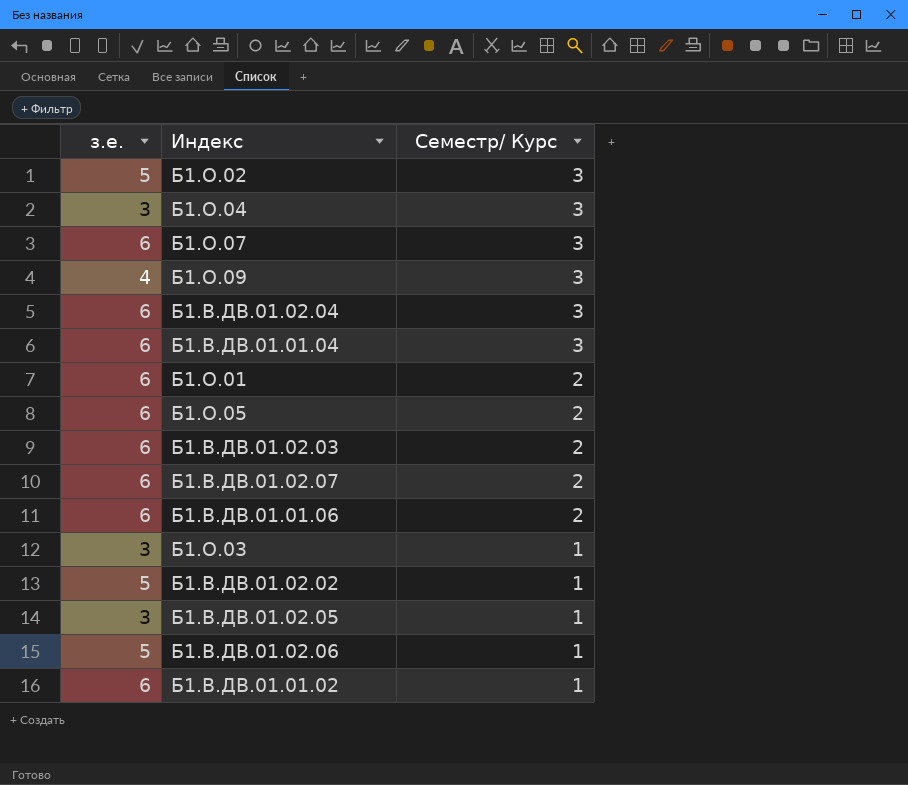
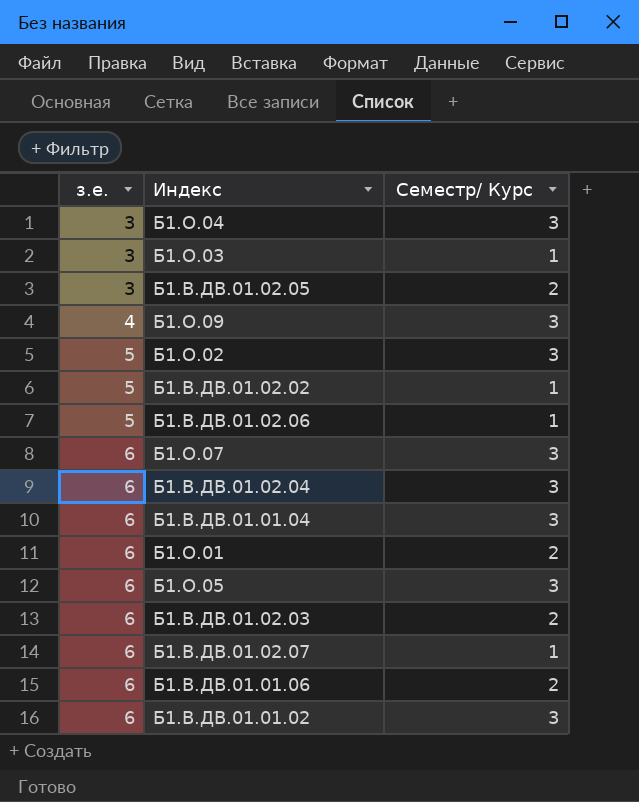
row order: Семестр/ Курс descending -> з.е. ascending
Б1.В.ДВ.01.02.05 | Семестр/ Курс: 1 -> 2
Б1.О.05 | Семестр/ Курс: 2 -> 3
Б1.В.ДВ.01.02.07 | Семестр/ Курс: 2 -> 1
Б1.В.ДВ.01.01.02 | Семестр/ Курс: 1 -> 3

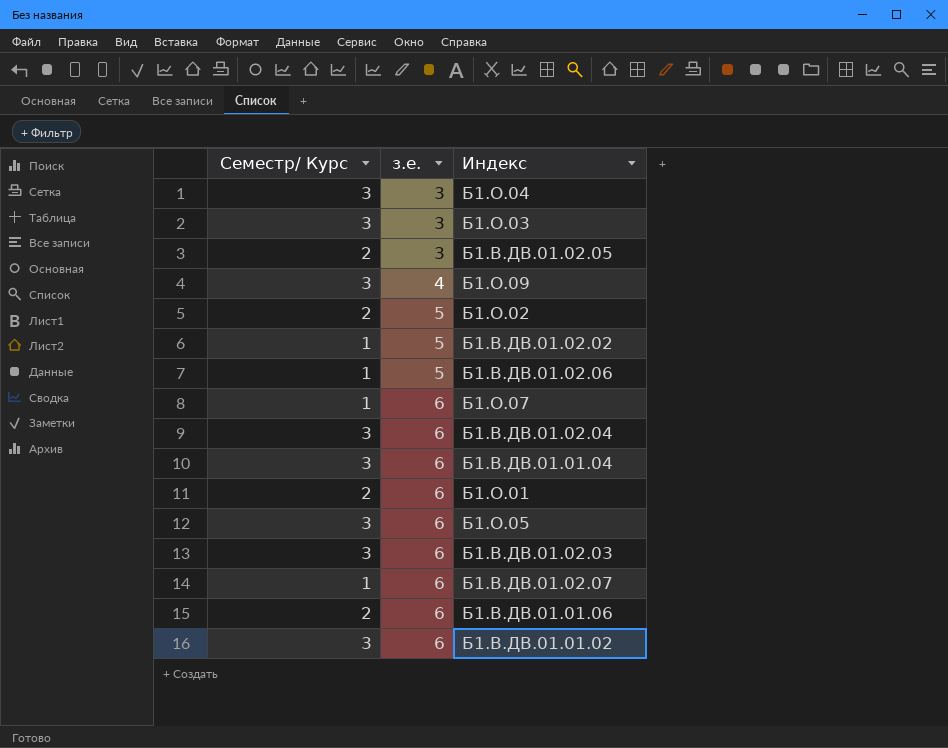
column Семестр/ Курс | position: 3 -> 1
Б1.О.03 | Семестр/ Курс: 1 -> 3
Б1.О.02 | Семестр/ Курс: 3 -> 2
Б1.О.07 | Семестр/ Курс: 3 -> 1
Б1.В.ДВ.01.02.03 | Семестр/ Курс: 2 -> 3

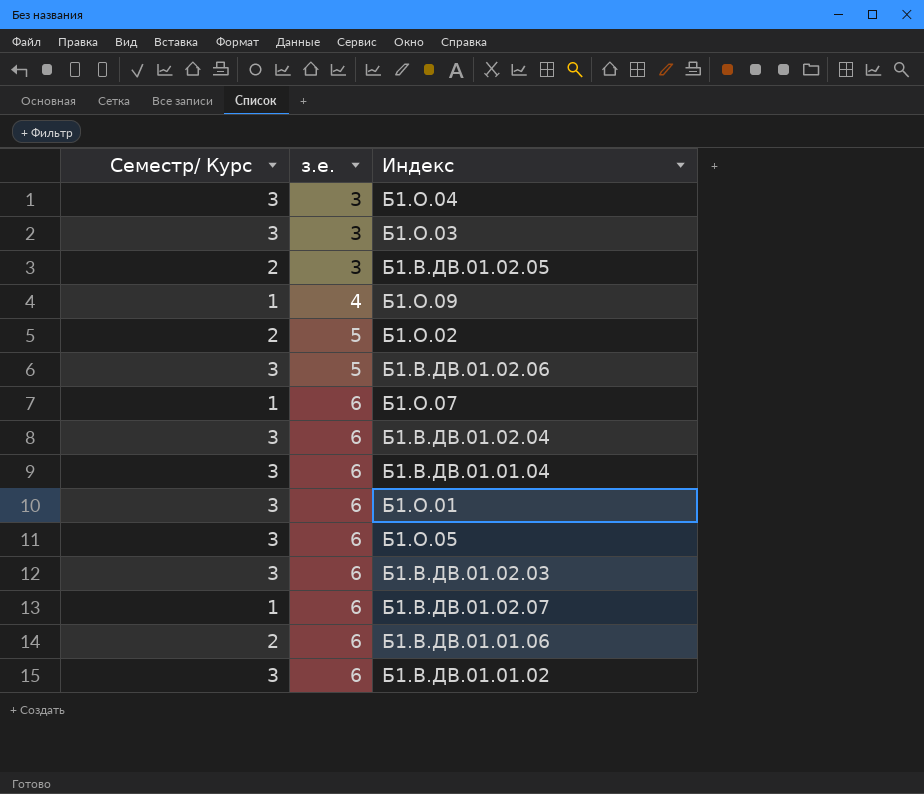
row Б1.В.ДВ.01.02.02: 1 | 5 -> none
Б1.О.09 | Семестр/ Курс: 3 -> 1
Б1.В.ДВ.01.02.06 | Семестр/ Курс: 1 -> 3
Б1.О.01 | Семестр/ Курс: 2 -> 3

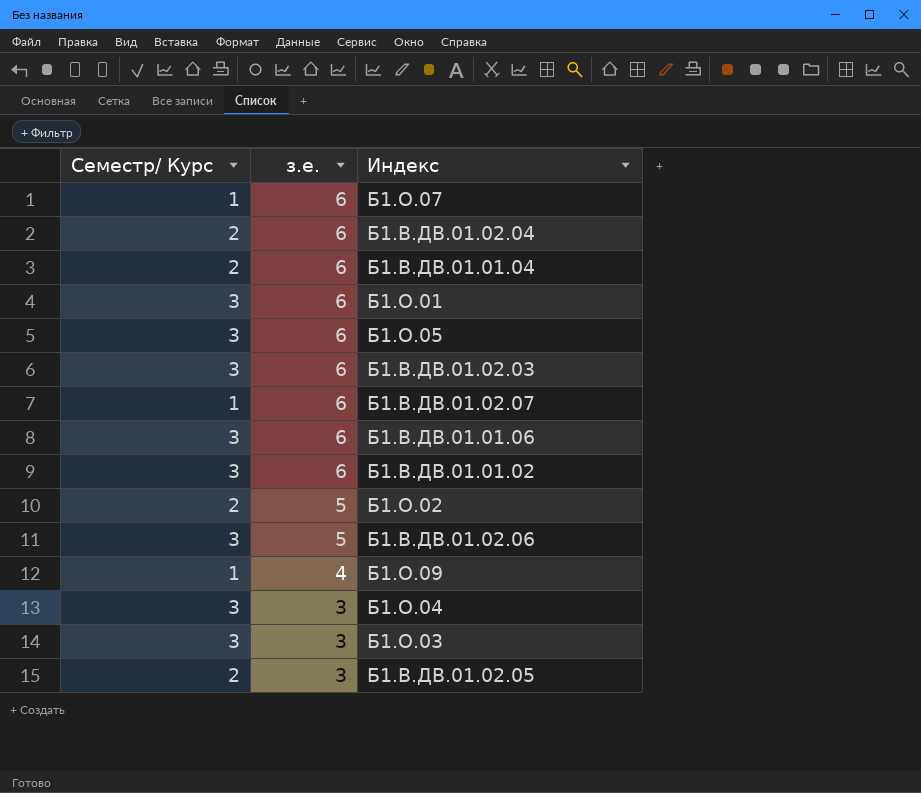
row order: з.е. ascending -> з.е. descending
Б1.В.ДВ.01.02.04 | Семестр/ Курс: 3 -> 2
Б1.В.ДВ.01.01.04 | Семестр/ Курс: 3 -> 2
Б1.В.ДВ.01.01.06 | Семестр/ Курс: 2 -> 3

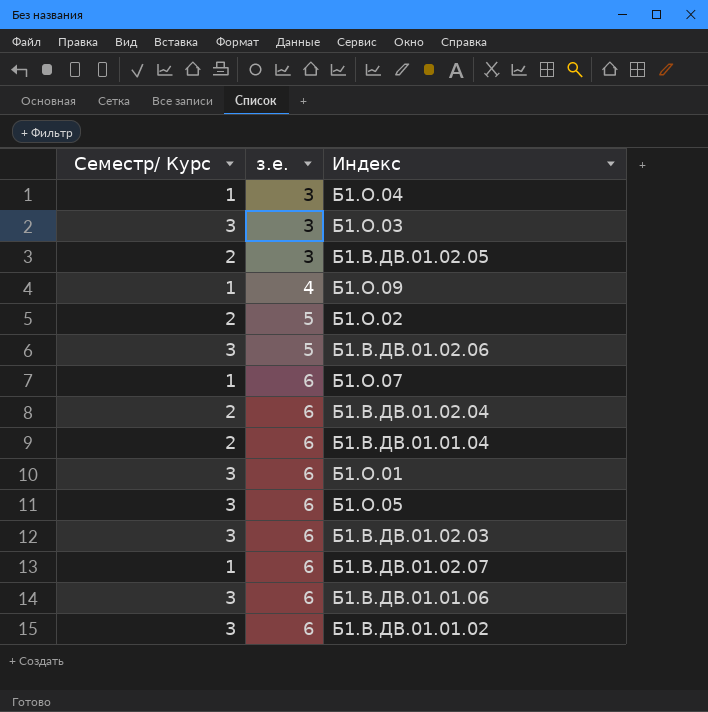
row order: з.е. descending -> з.е. ascending
Б1.О.04 | Семестр/ Курс: 3 -> 1

